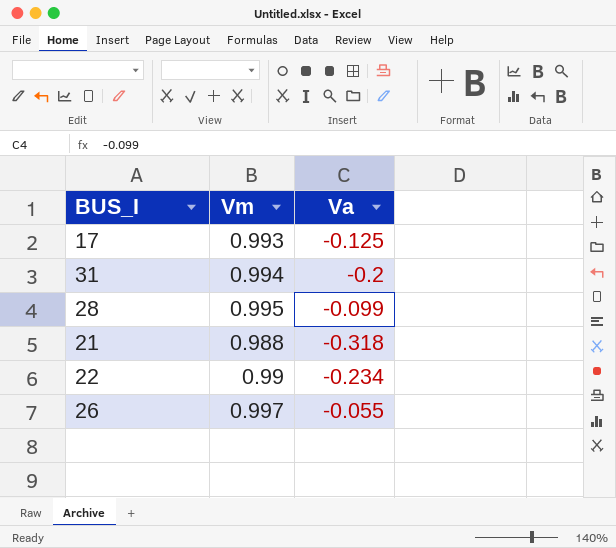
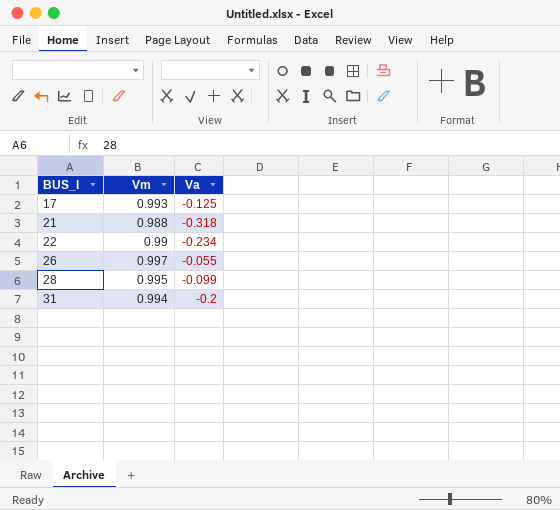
row order: none -> BUS_I ascending

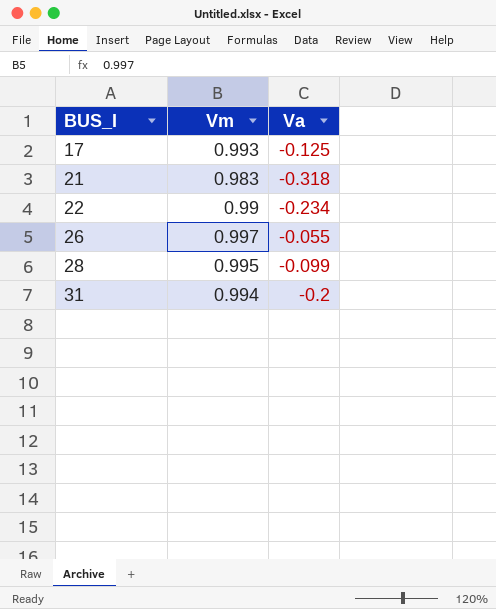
21 | Vm: 0.988 -> 0.983

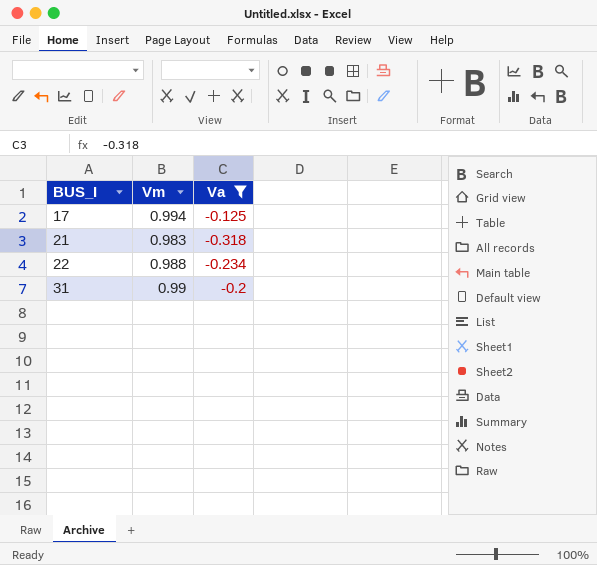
filter: none -> Va <= -0.125
17 | Vm: 0.993 -> 0.994
22 | Vm: 0.99 -> 0.988
31 | Vm: 0.994 -> 0.99

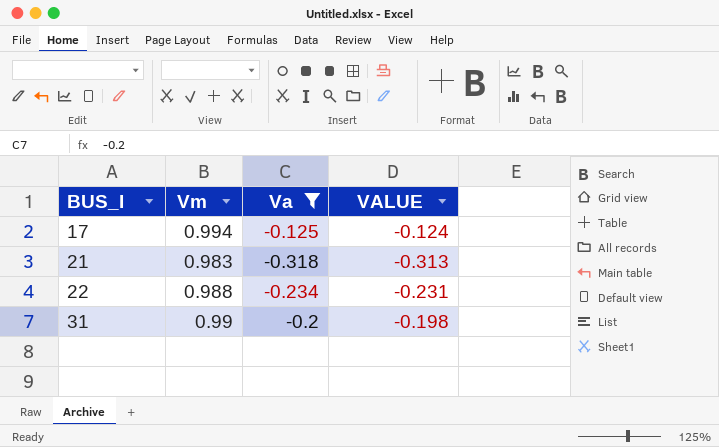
column VALUE | formula: none -> [Vm] * [Va]

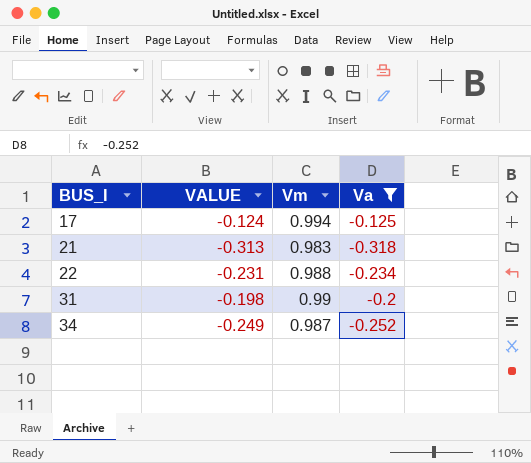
column VALUE | position: 4 -> 2
row 34: none -> -0.249 | 0.987 | -0.252

